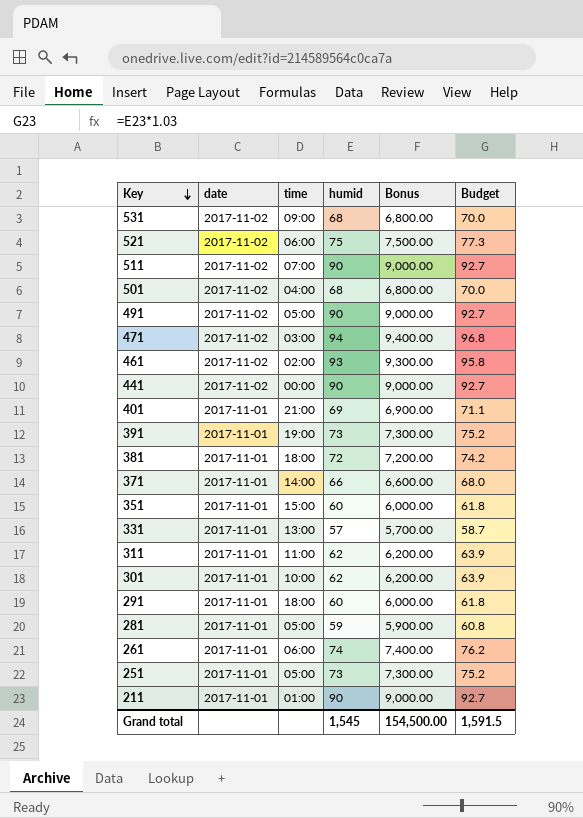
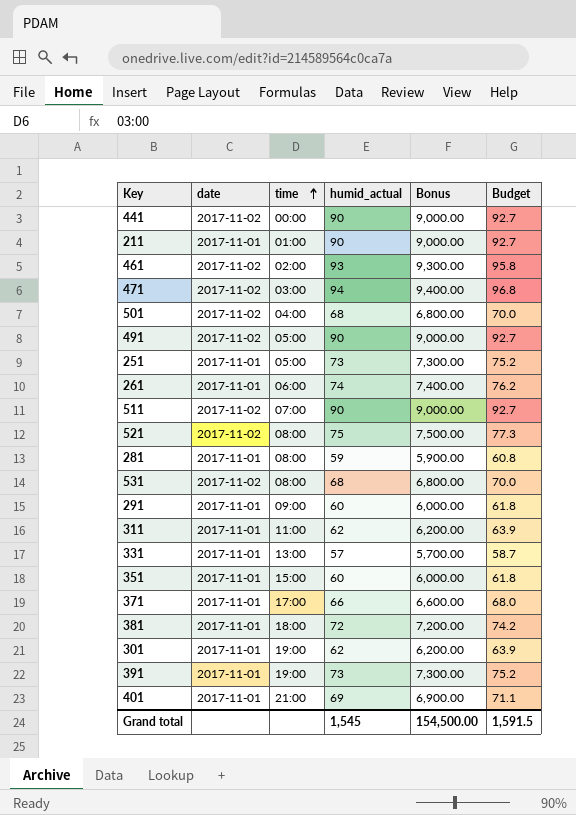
row order: Key descending -> time ascending
column name: humid -> humid_actual
521 | time: 06:00 -> 08:00
281 | time: 05:00 -> 08:00
531 | time: 09:00 -> 08:00
291 | time: 18:00 -> 09:00
371 | time: 14:00 -> 17:00
301 | time: 10:00 -> 19:00

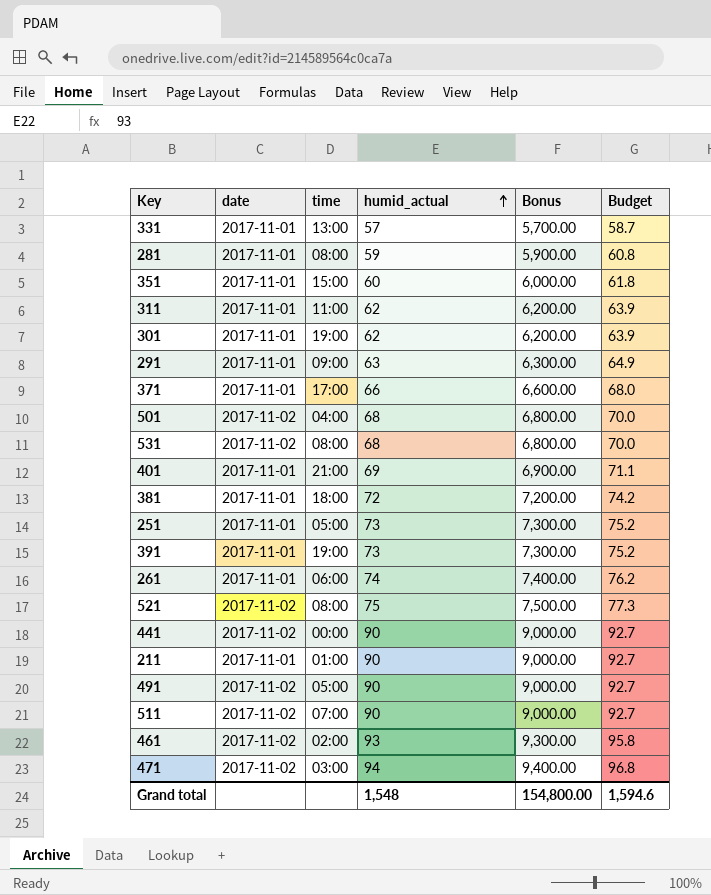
row order: time ascending -> humid_actual ascending
291 | humid_actual: 60 -> 63
291 | Bonus: 6,000.00 -> 6,300.00
291 | Budget: 61.8 -> 64.9
Grand total | humid_actual: 1,545 -> 1,548
Grand total | Bonus: 154,500.00 -> 154,800.00
Grand total | Budget: 1,591.5 -> 1,594.6

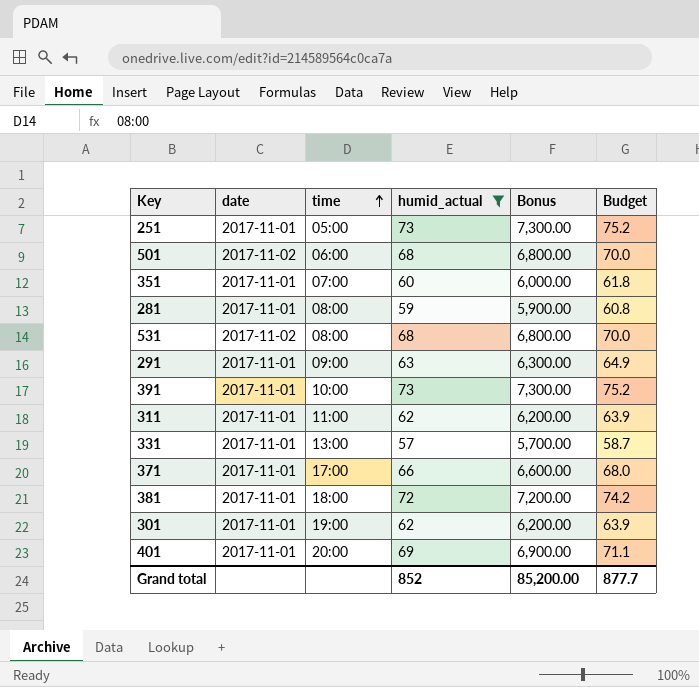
filter: none -> humid_actual <= 73
row order: humid_actual ascending -> time ascending
501 | time: 04:00 -> 06:00
351 | time: 15:00 -> 07:00
391 | time: 19:00 -> 10:00
401 | time: 21:00 -> 20:00
Grand total | humid_actual: 1,548 -> 852
Grand total | Bonus: 154,800.00 -> 85,200.00
Grand total | Budget: 1,594.6 -> 877.7

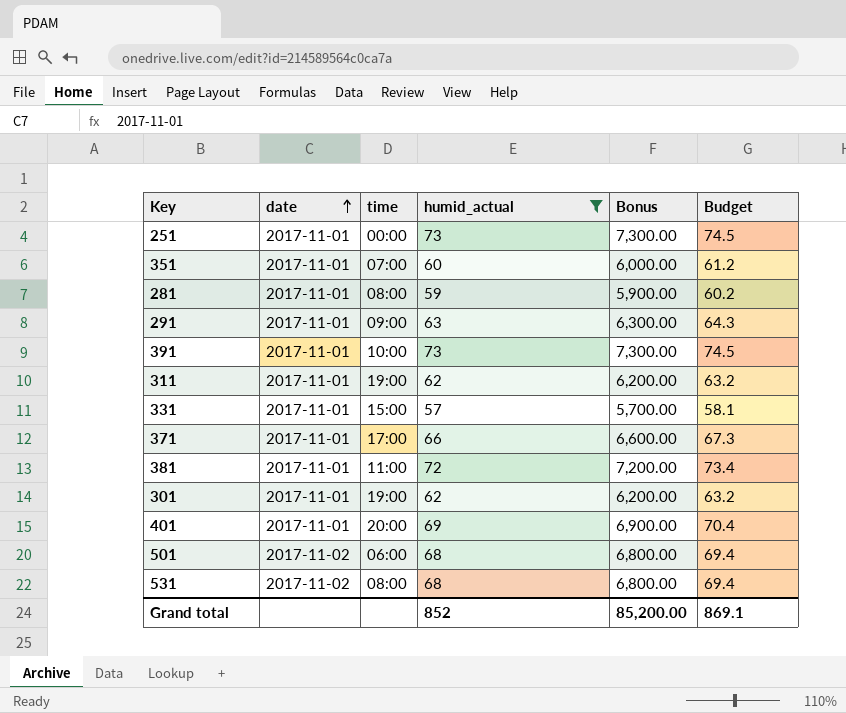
row order: time ascending -> date ascending
column Budget | formula: [humid_actual] * 1.03 -> [humid_actual] * 1.02
251 | time: 05:00 -> 00:00
311 | time: 11:00 -> 19:00
331 | time: 13:00 -> 15:00
381 | time: 18:00 -> 11:00
Grand total | Budget: 877.7 -> 869.1

